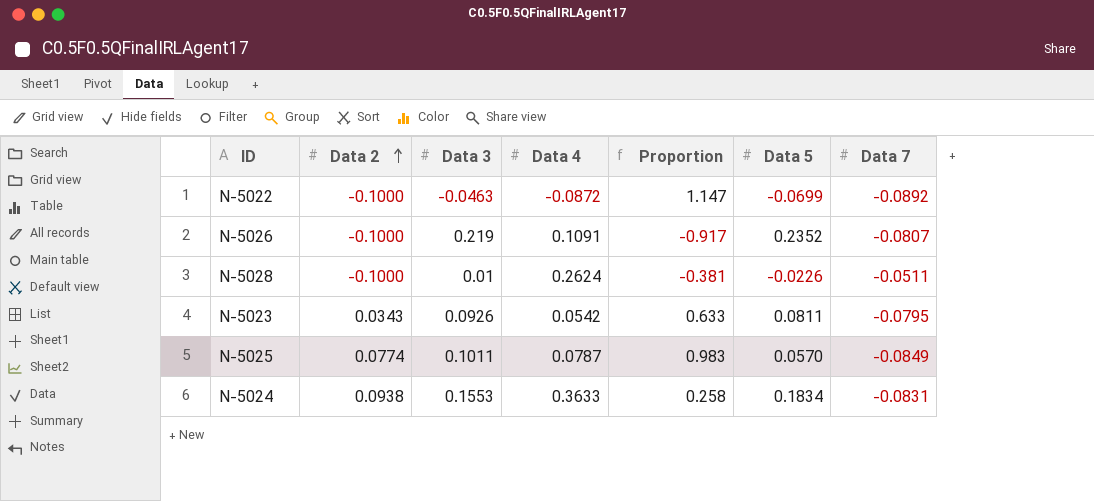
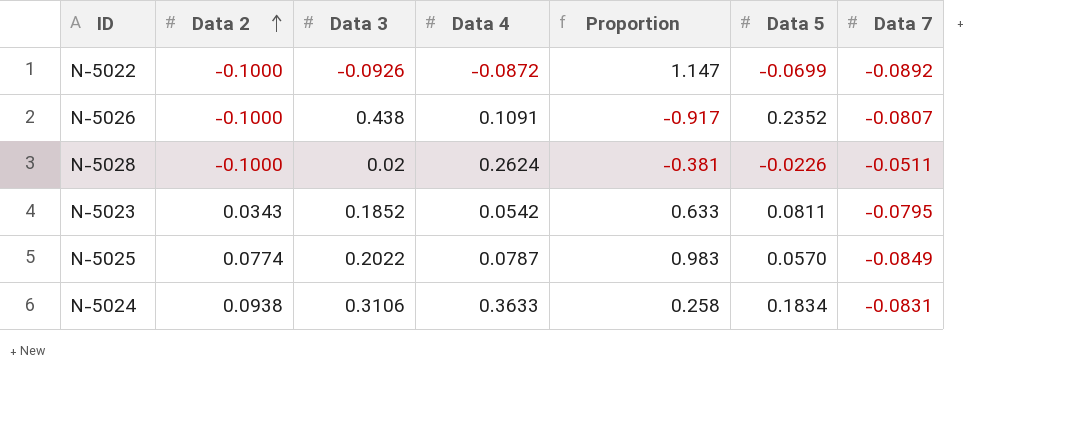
N-5022 | Data 3: -0.0463 -> -0.0926
N-5026 | Data 3: 0.219 -> 0.438
N-5028 | Data 3: 0.01 -> 0.02
N-5023 | Data 3: 0.0926 -> 0.1852
N-5025 | Data 3: 0.1011 -> 0.2022
N-5024 | Data 3: 0.1553 -> 0.3106

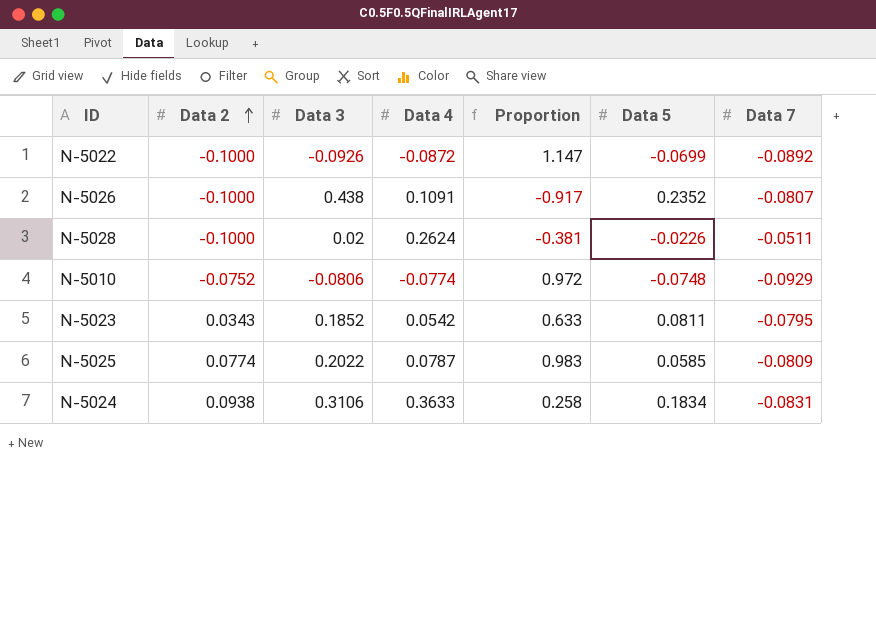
row N-5010: none -> -0.0752 | -0.0806 | -0.0774 | 0.972 | -0.0748 | -0.0929
N-5025 | Data 5: 0.0570 -> 0.0585
N-5025 | Data 7: -0.0849 -> -0.0809

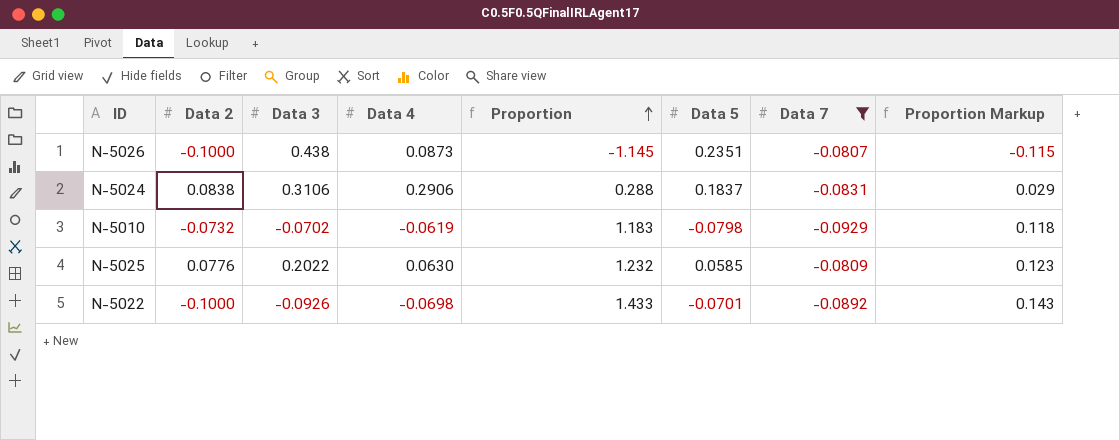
filter: none -> Data 7 <= -0.0807
row order: Data 2 ascending -> Proportion ascending
column Proportion Markup | formula: none -> [Proportion] * 0.1
N-5026 | Data 4: 0.1091 -> 0.0873
N-5026 | Proportion: -0.917 -> -1.145
N-5026 | Data 5: 0.2352 -> 0.2351
N-5024 | Data 2: 0.0938 -> 0.0838
N-5024 | Data 4: 0.3633 -> 0.2906
N-5024 | Proportion: 0.258 -> 0.288
N-5024 | Data 5: 0.1834 -> 0.1837
N-5010 | Data 2: -0.0752 -> -0.0732
N-5010 | Data 3: -0.0806 -> -0.0702
N-5010 | Data 4: -0.0774 -> -0.0619
N-5010 | Proportion: 0.972 -> 1.183
N-5010 | Data 5: -0.0748 -> -0.0798
N-5025 | Data 2: 0.0774 -> 0.0776
N-5025 | Data 4: 0.0787 -> 0.0630
N-5025 | Proportion: 0.983 -> 1.232
N-5022 | Data 4: -0.0872 -> -0.0698
N-5022 | Proportion: 1.147 -> 1.433
N-5022 | Data 5: -0.0699 -> -0.0701

